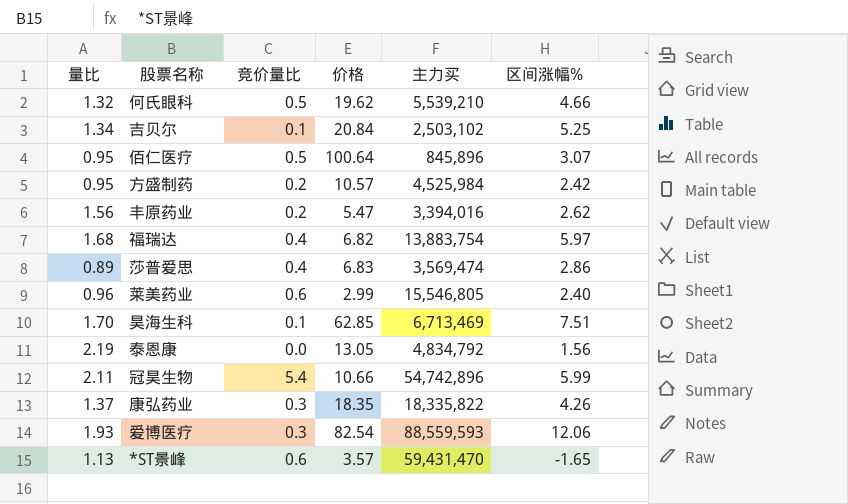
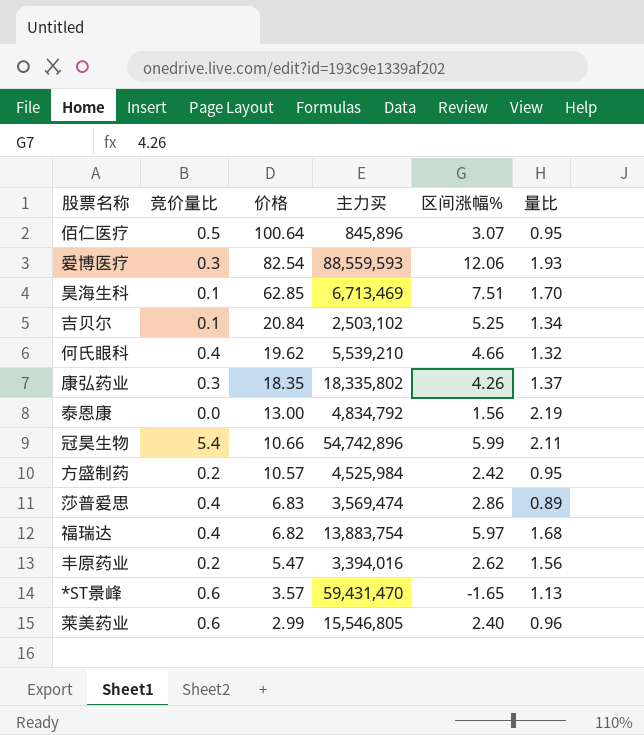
row order: none -> 价格 descending
column 量比 | position: 1 -> 6
何氏眼科 | 竞价量比: 0.5 -> 0.4
康弘药业 | 主力买: 18,335,822 -> 18,335,802
泰恩康 | 价格: 13.05 -> 13.00

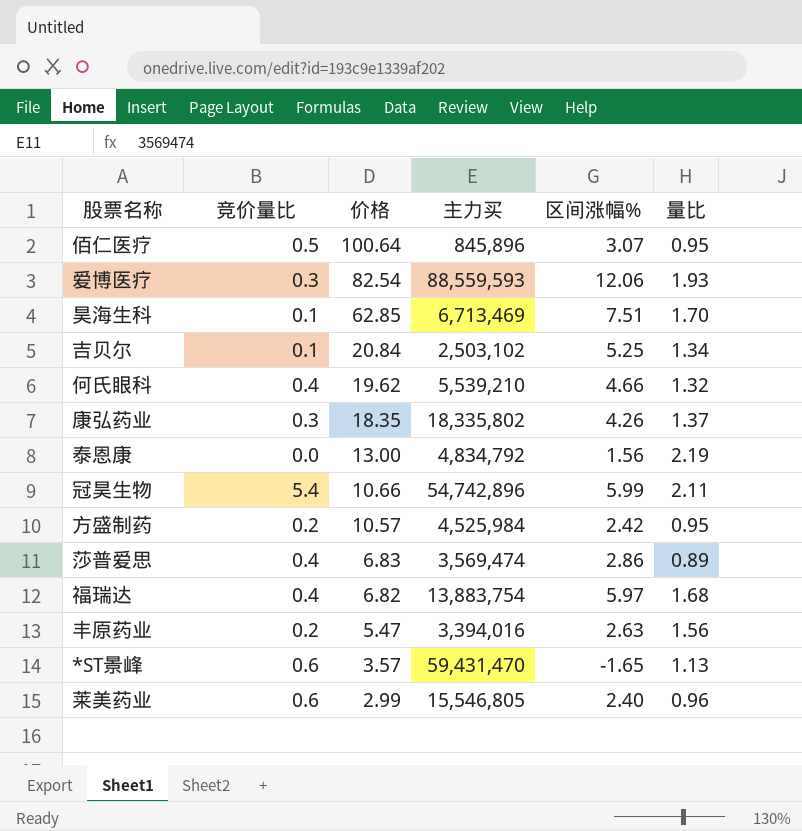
丰原药业 | 区间涨幅%: 2.62 -> 2.63

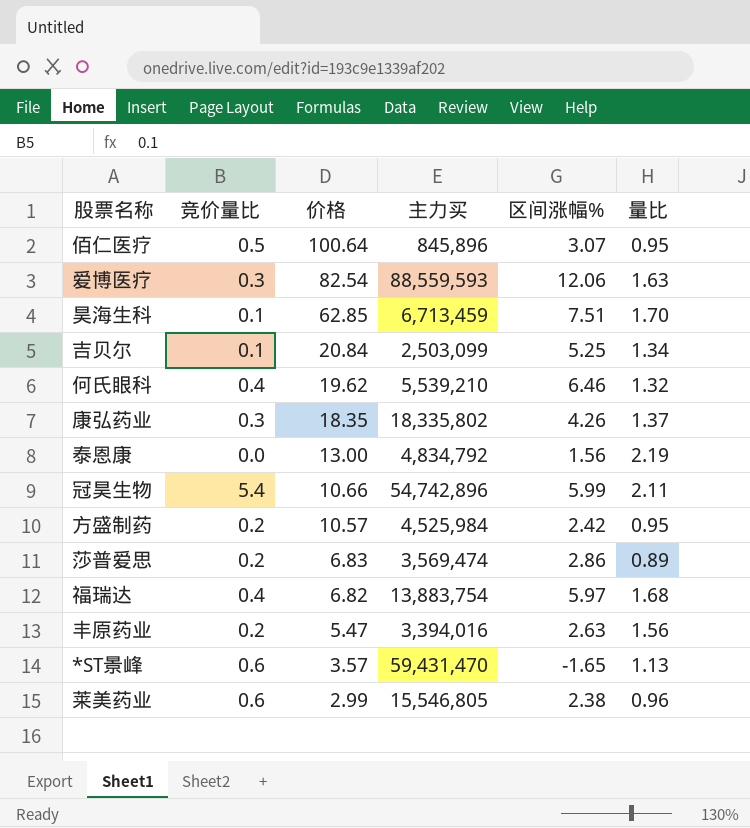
爱博医疗 | 量比: 1.93 -> 1.63
昊海生科 | 主力买: 6,713,469 -> 6,713,459
吉贝尔 | 主力买: 2,503,102 -> 2,503,099
何氏眼科 | 区间涨幅%: 4.66 -> 6.46
莎普爱思 | 竞价量比: 0.4 -> 0.2
莱美药业 | 区间涨幅%: 2.40 -> 2.38

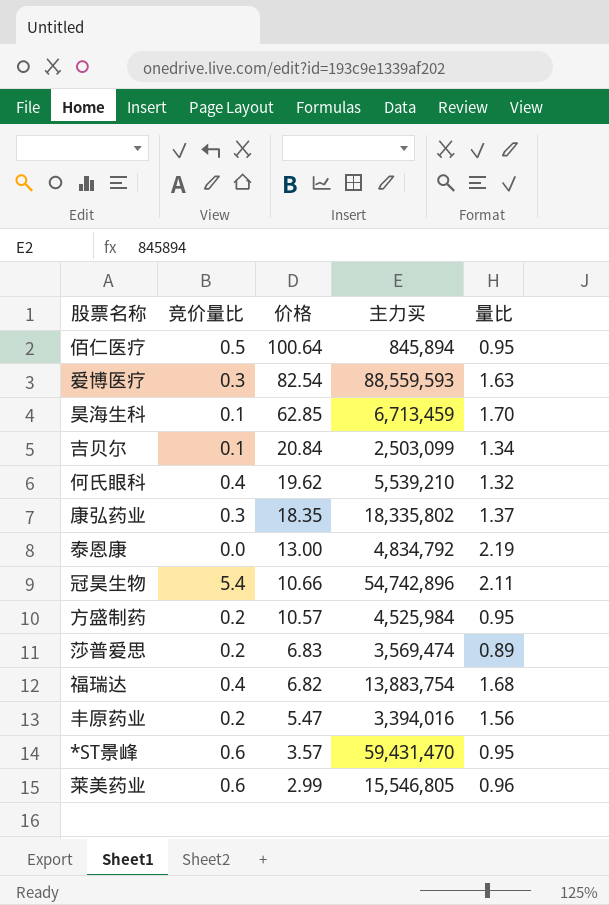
column 区间涨幅% | position: 5 -> none
佰仁医疗 | 主力买: 845,896 -> 845,894
*ST景峰 | 量比: 1.13 -> 0.95

